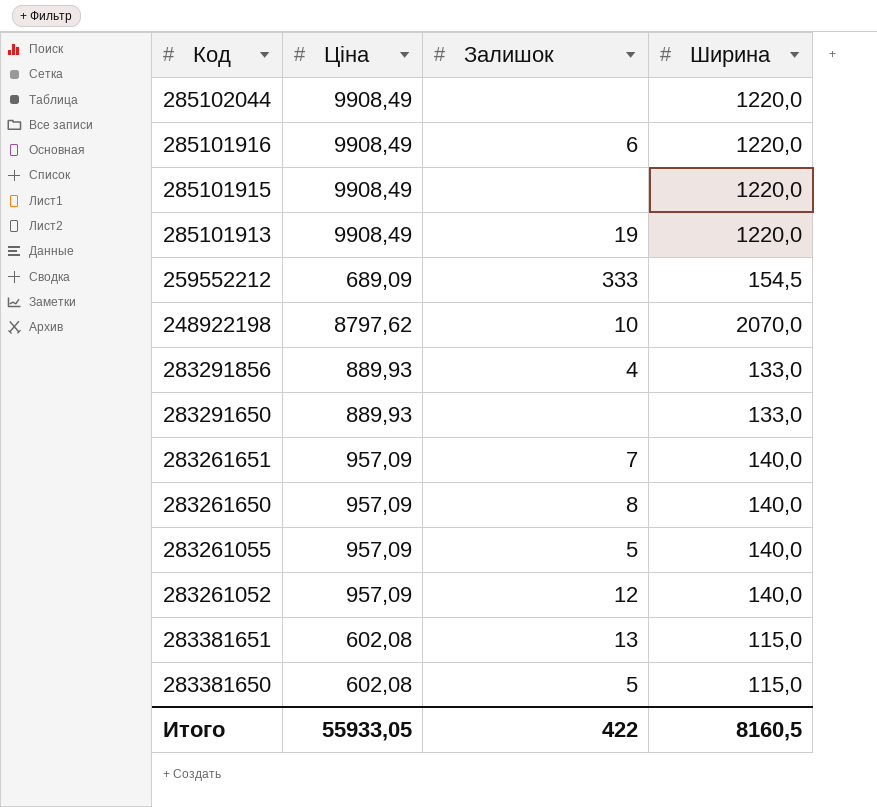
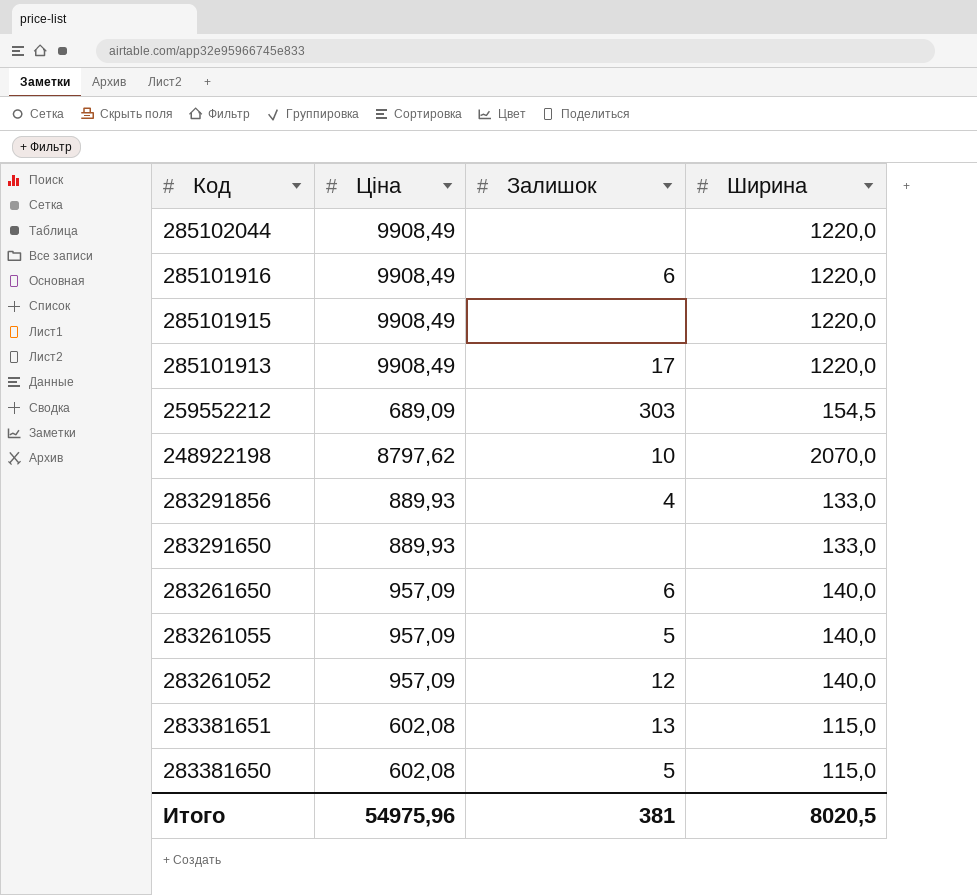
row 283261651: 957,09 | 7 | 140,0 -> none
285101913 | Залишок: 19 -> 17
259552212 | Залишок: 333 -> 303
283261650 | Залишок: 8 -> 6
Итого | Ціна: 55933,05 -> 54975,96
Итого | Залишок: 422 -> 381
Итого | Ширина: 8160,5 -> 8020,5

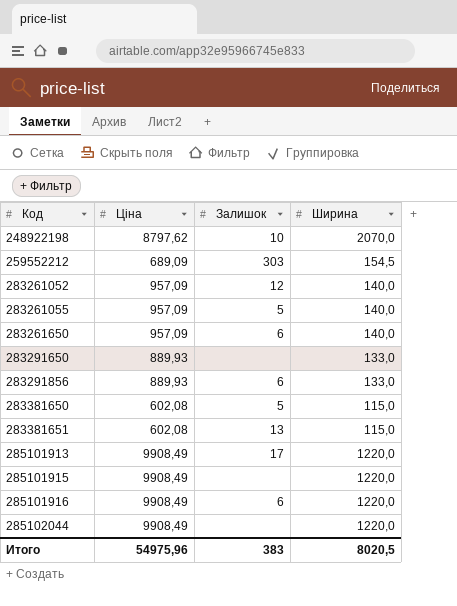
row order: none -> Код ascending
283291856 | Залишок: 4 -> 6
Итого | Залишок: 381 -> 383

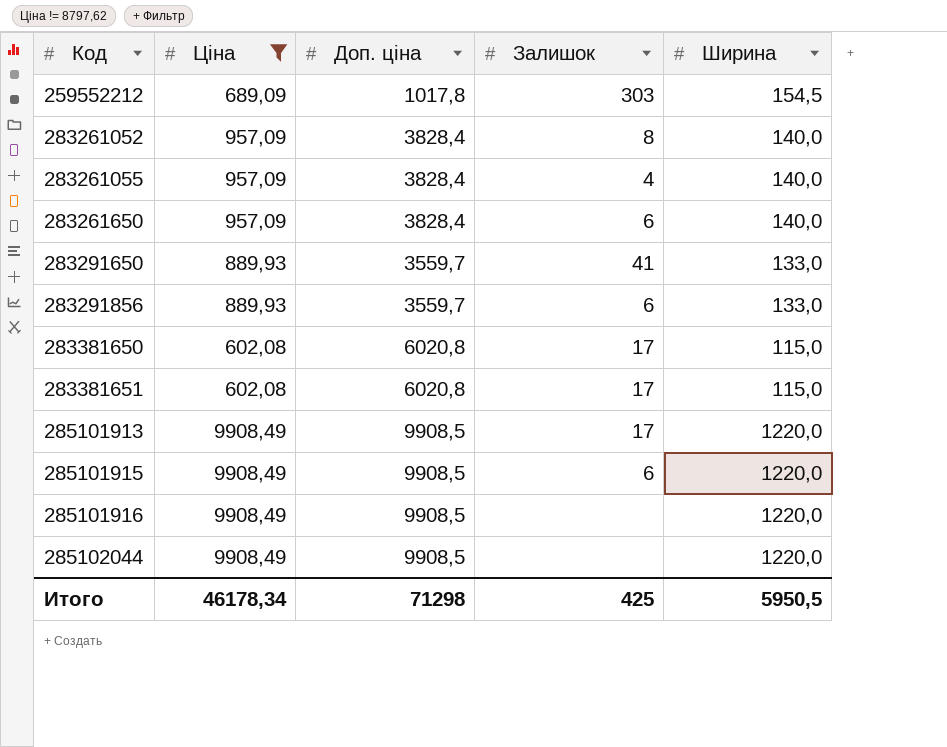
filter: none -> Ціна != 8797,62
column Доп. ціна | position: none -> 3
283261052 | Залишок: 12 -> 8
283261055 | Залишок: 5 -> 4
283291650 | Залишок: none -> 41
283381650 | Залишок: 5 -> 17
283381651 | Залишок: 13 -> 17
285101915 | Залишок: none -> 6
285101916 | Залишок: 6 -> none
Итого | Ціна: 54975,96 -> 46178,34
Итого | Залишок: 383 -> 425
Итого | Ширина: 8020,5 -> 5950,5

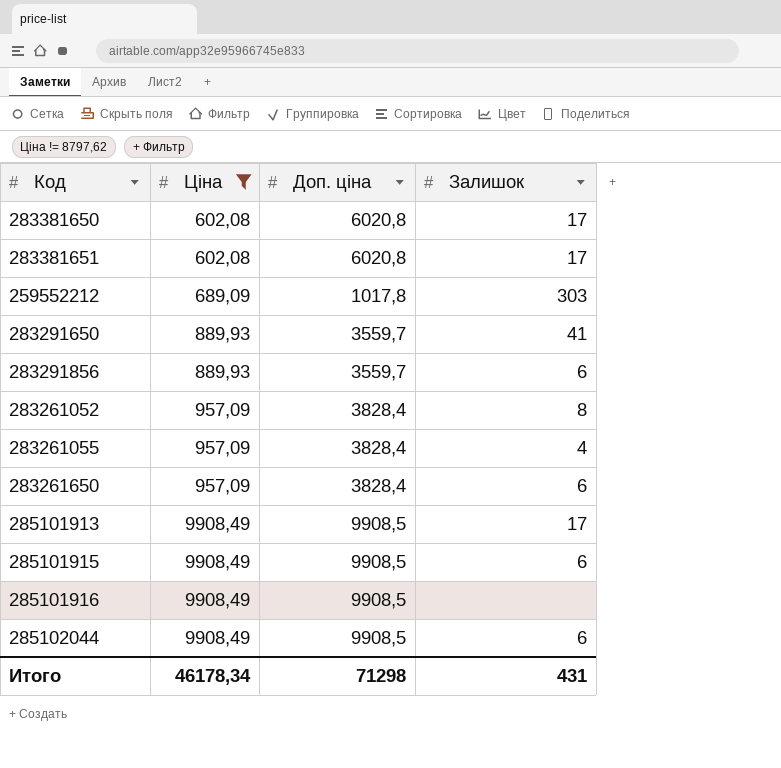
row order: Код ascending -> Ціна ascending
column Ширина | position: 5 -> none
285102044 | Залишок: none -> 6
Итого | Залишок: 425 -> 431

